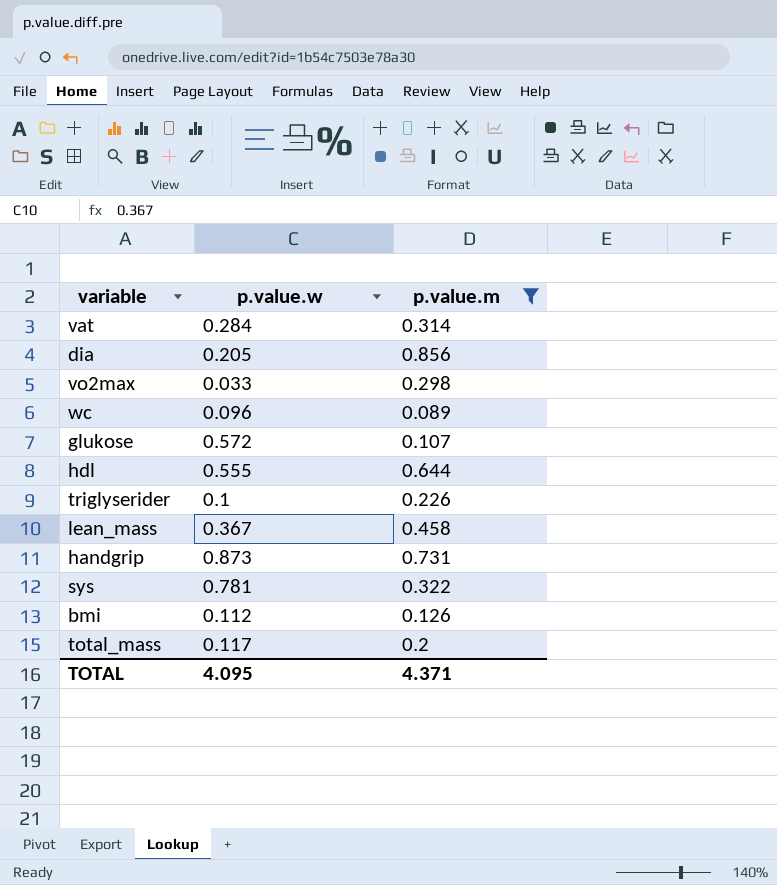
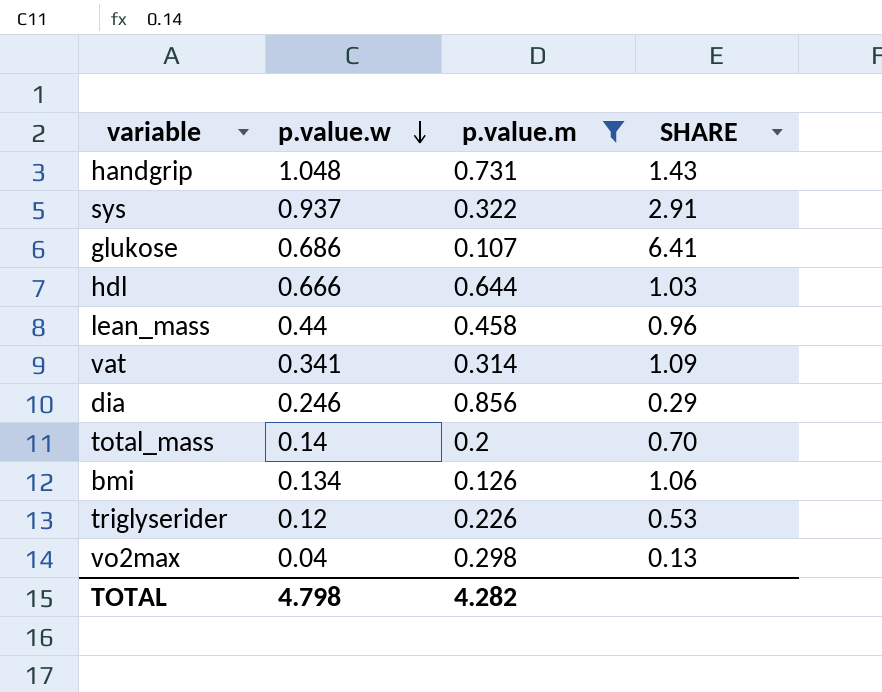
row order: none -> p.value.w descending
column SHARE | formula: none -> [p.value.w] / [p.value.m]
row wc: 0.096 | 0.089 -> none
handgrip | p.value.w: 0.873 -> 1.048
sys | p.value.w: 0.781 -> 0.937
glukose | p.value.w: 0.572 -> 0.686
hdl | p.value.w: 0.555 -> 0.666
lean_mass | p.value.w: 0.367 -> 0.44
vat | p.value.w: 0.284 -> 0.341
dia | p.value.w: 0.205 -> 0.246
total_mass | p.value.w: 0.117 -> 0.14
bmi | p.value.w: 0.112 -> 0.134
triglyserider | p.value.w: 0.1 -> 0.12
vo2max | p.value.w: 0.033 -> 0.04
TOTAL | p.value.w: 4.095 -> 4.798
TOTAL | p.value.m: 4.371 -> 4.282

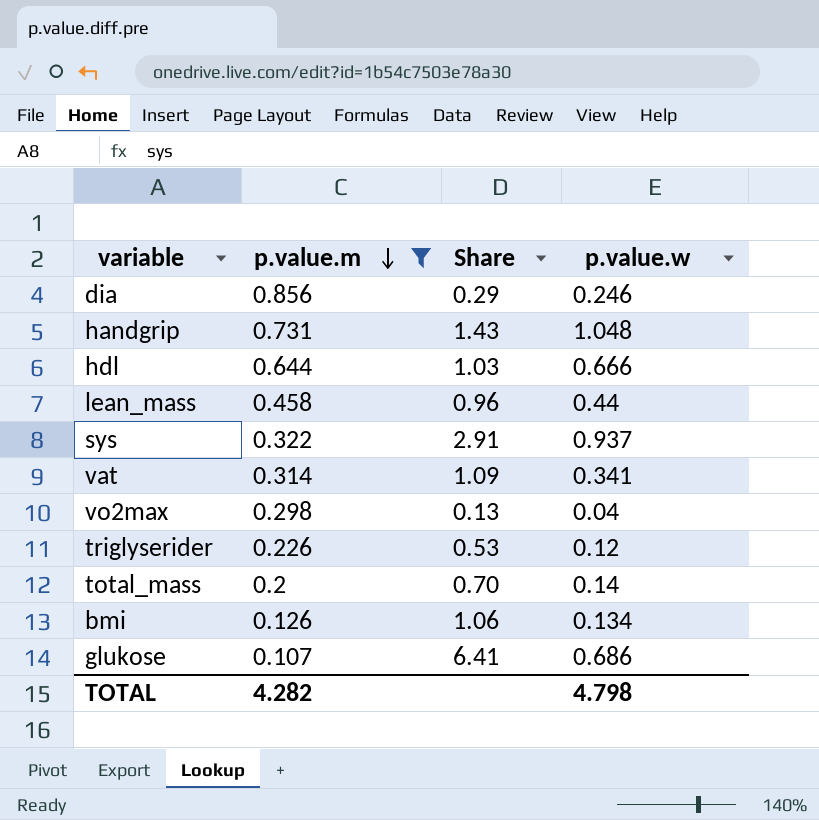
row order: p.value.w descending -> p.value.m descending
column name: SHARE -> Share
column p.value.w | position: 2 -> 4

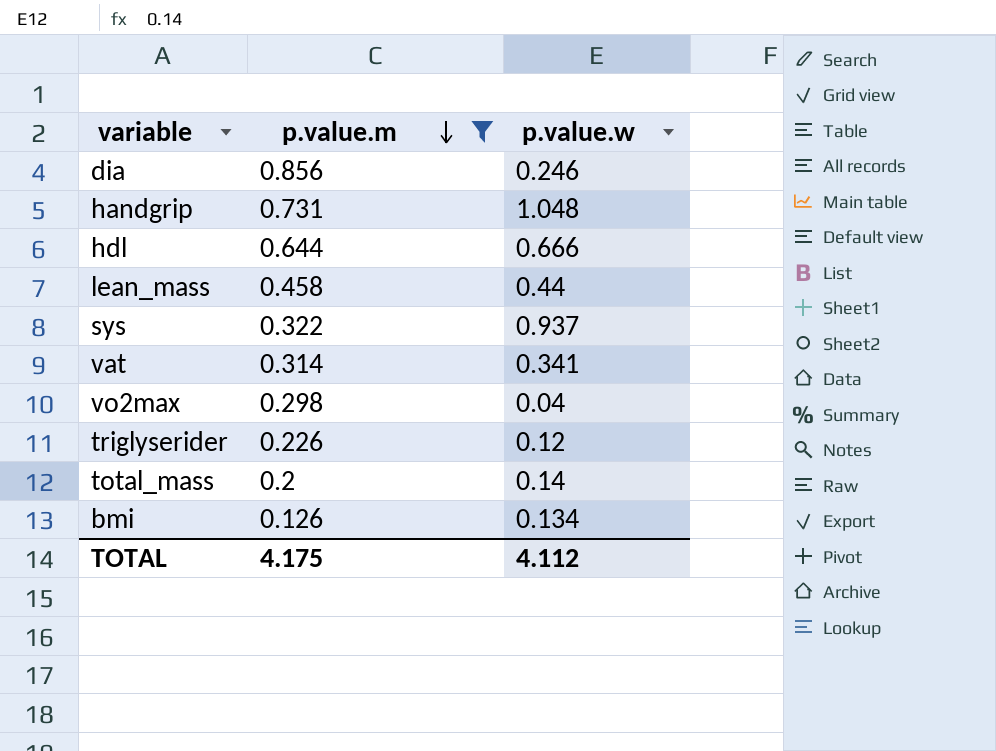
column Share | formula: [p.value.w] / [p.value.m] -> none
row glukose: 0.107 | 6.41 | 0.686 -> none
TOTAL | p.value.m: 4.282 -> 4.175
TOTAL | p.value.w: 4.798 -> 4.112

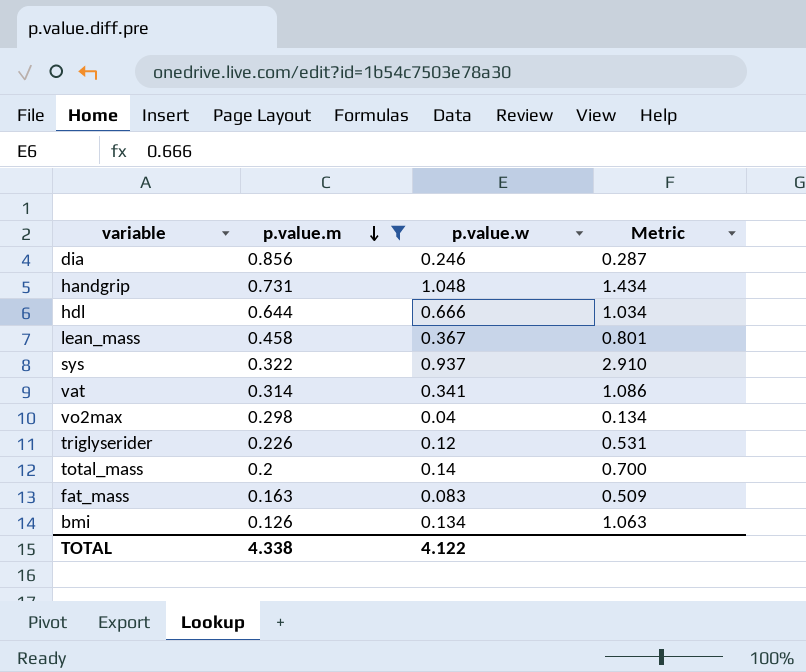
column Metric | formula: none -> [p.value.w] / [p.value.m]
lean_mass | p.value.w: 0.44 -> 0.367
row fat_mass: none -> 0.163 | 0.083 | 0.509
TOTAL | p.value.m: 4.175 -> 4.338
TOTAL | p.value.w: 4.112 -> 4.122

